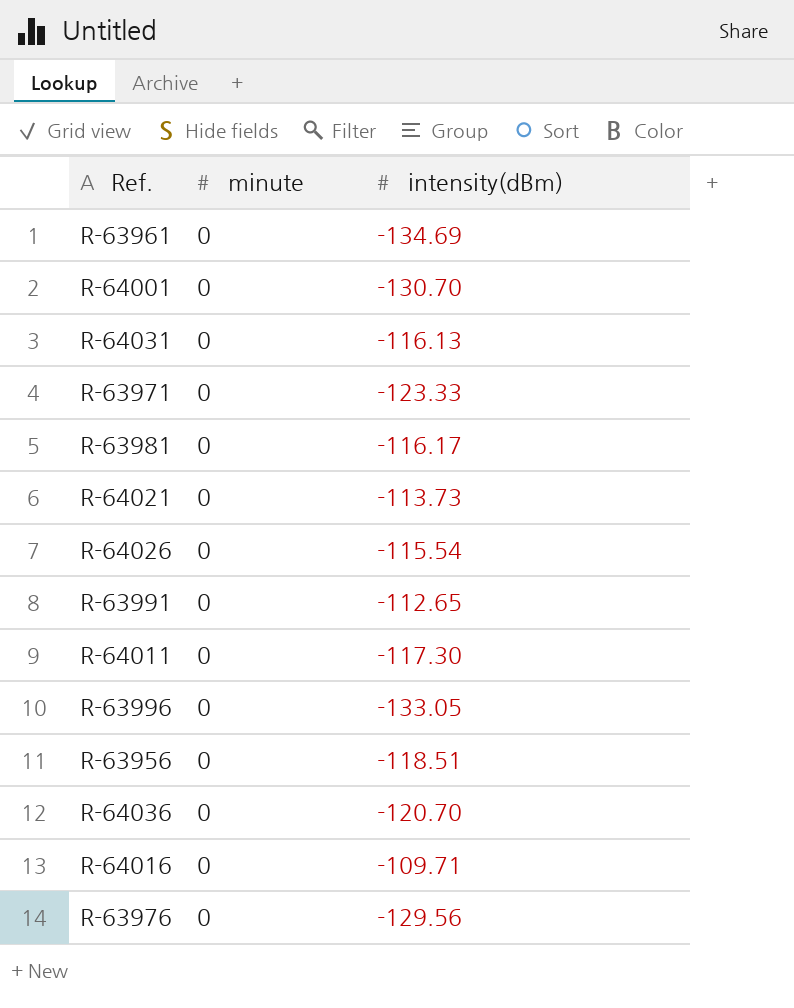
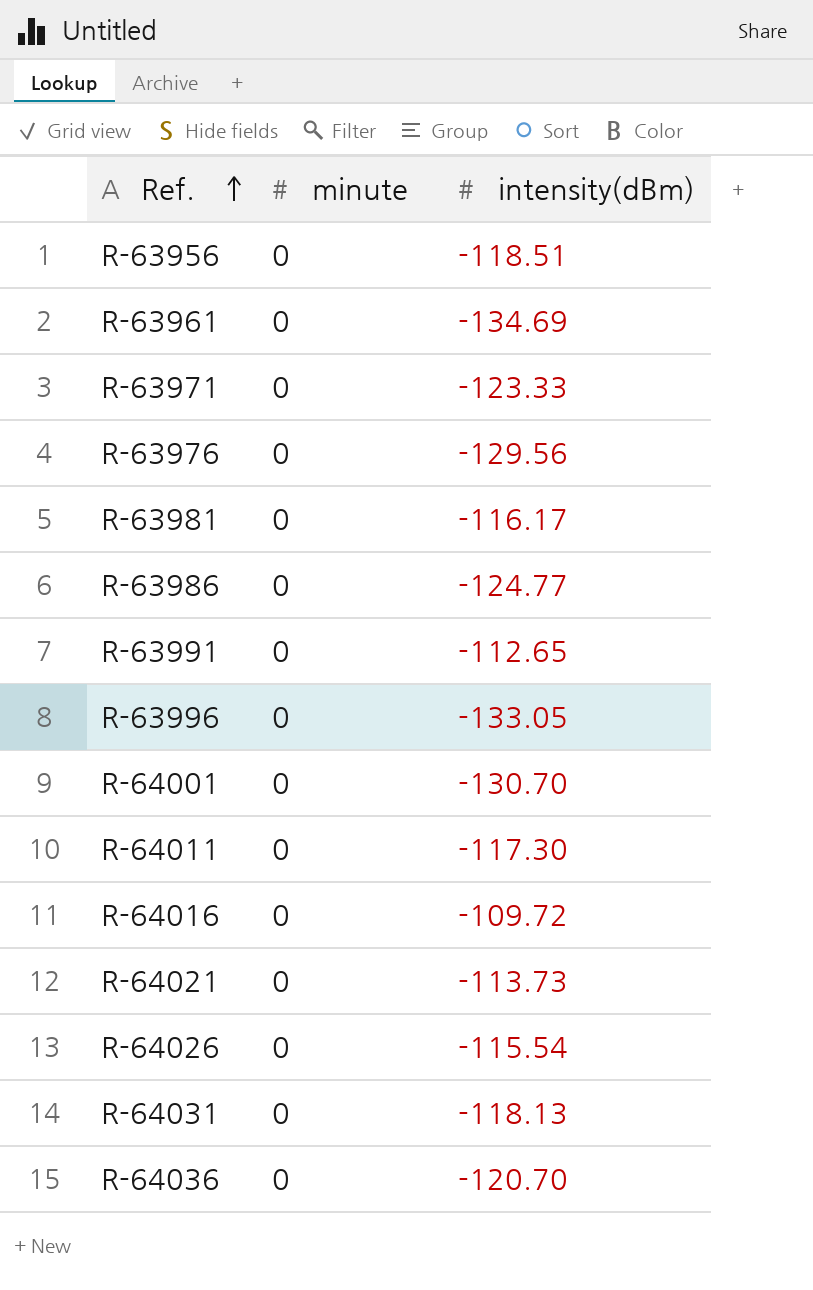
row order: none -> Ref. ascending
row R-63986: none -> 0 | -124.77
R-64016 | intensity(dBm): -109.71 -> -109.72
R-64031 | intensity(dBm): -116.13 -> -118.13

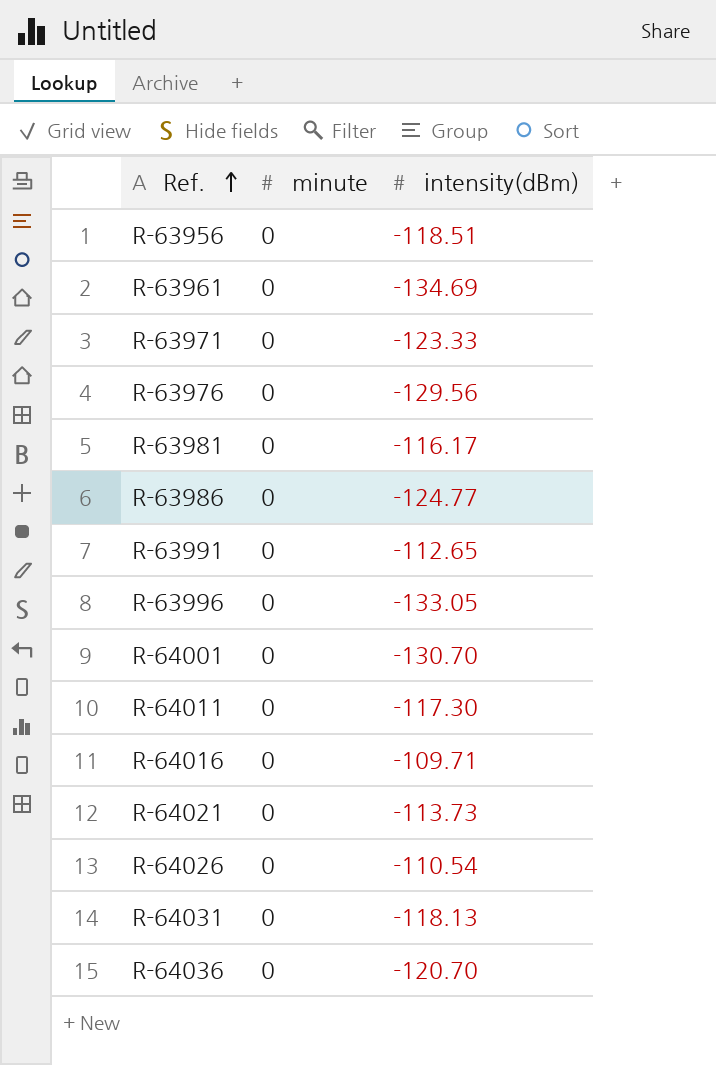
R-64016 | intensity(dBm): -109.72 -> -109.71
R-64026 | intensity(dBm): -115.54 -> -110.54

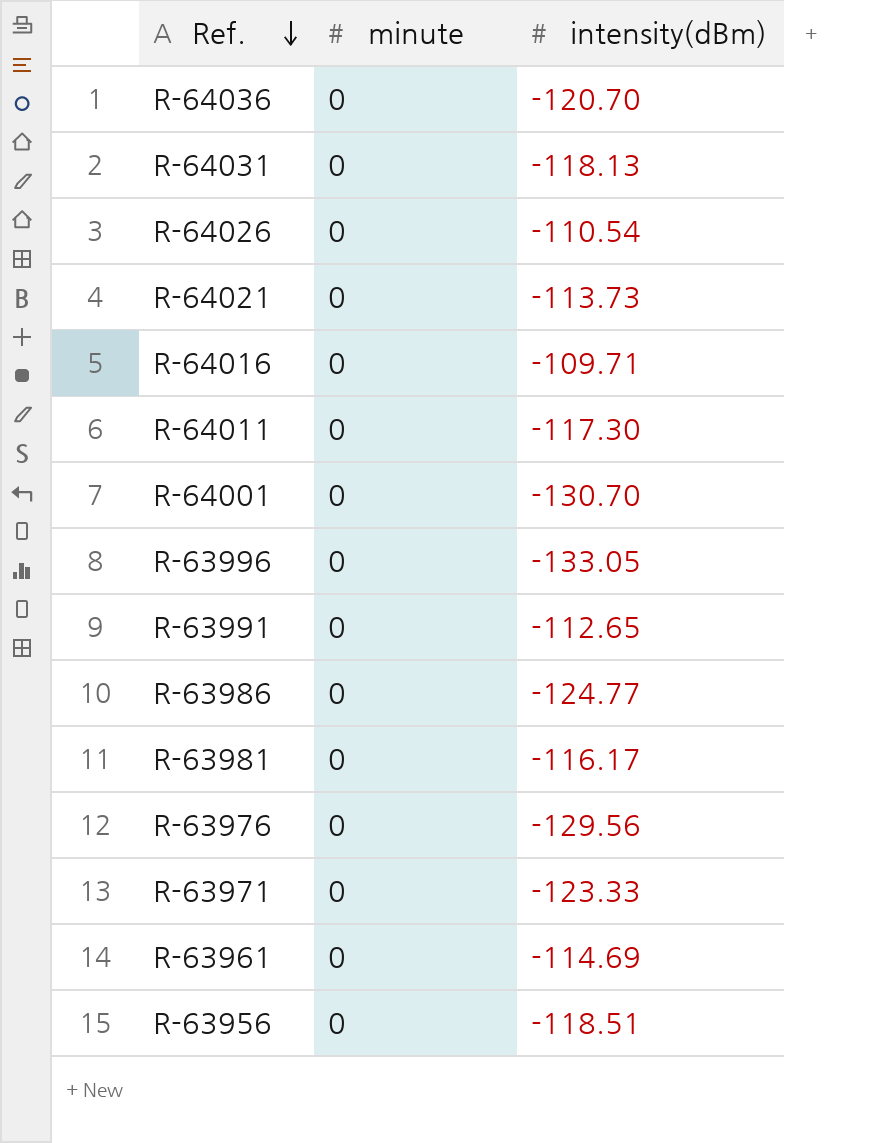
row order: Ref. ascending -> Ref. descending
R-63961 | intensity(dBm): -134.69 -> -114.69

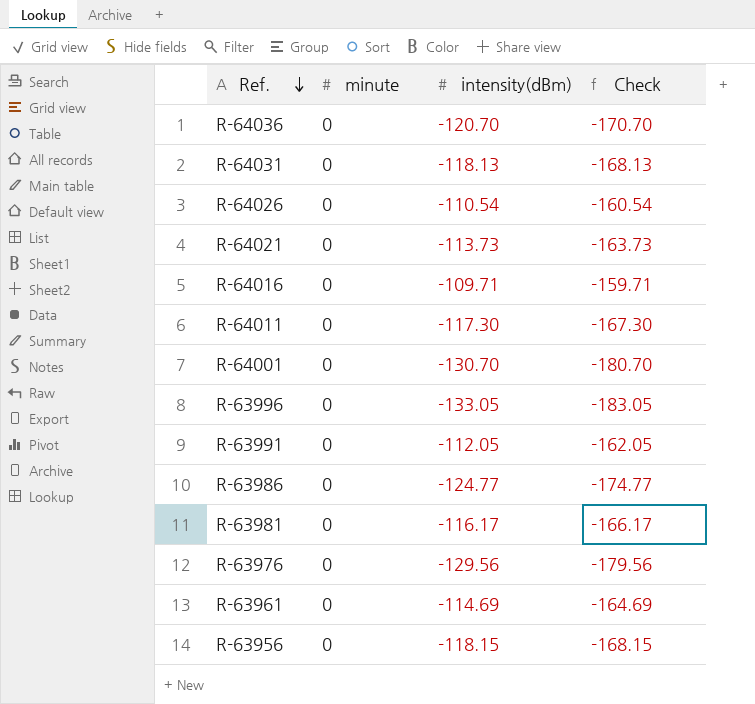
column Check | formula: none -> [intensity(dBm)] - 50
row R-63971: 0 | -123.33 -> none
R-63991 | intensity(dBm): -112.65 -> -112.05
R-63956 | intensity(dBm): -118.51 -> -118.15

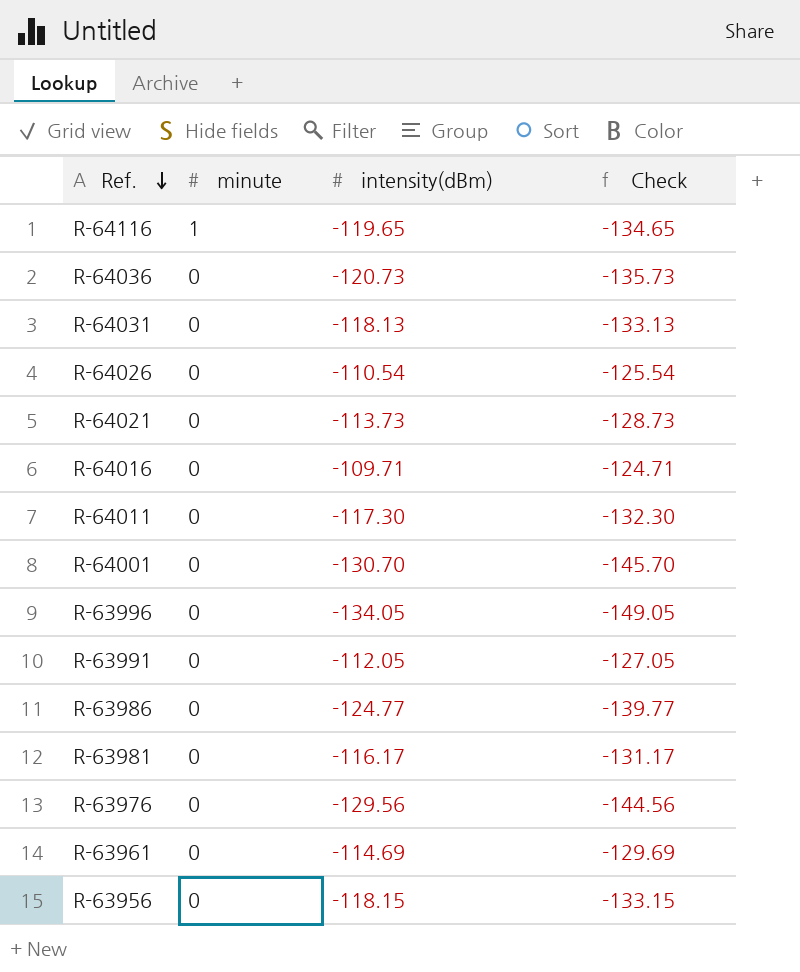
column Check | formula: [intensity(dBm)] - 50 -> [intensity(dBm)] - 15
row R-64116: none -> 1 | -119.65 | -134.65
R-64036 | intensity(dBm): -120.70 -> -120.73
R-63996 | intensity(dBm): -133.05 -> -134.05

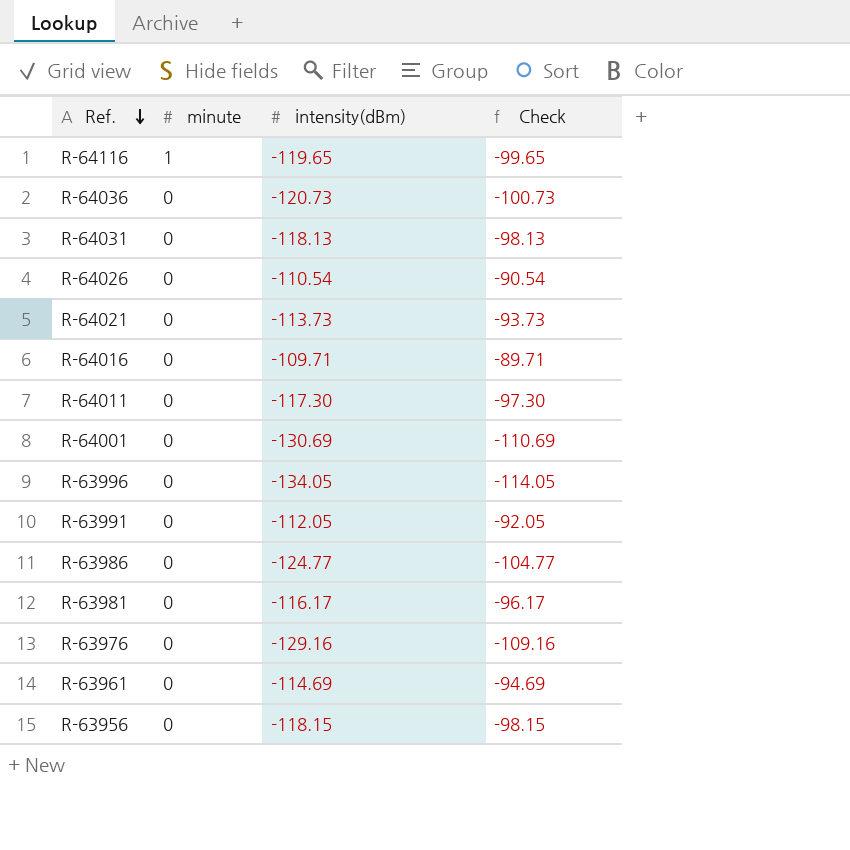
column Check | formula: [intensity(dBm)] - 15 -> [intensity(dBm)] + 20
R-64001 | intensity(dBm): -130.70 -> -130.69
R-63976 | intensity(dBm): -129.56 -> -129.16

